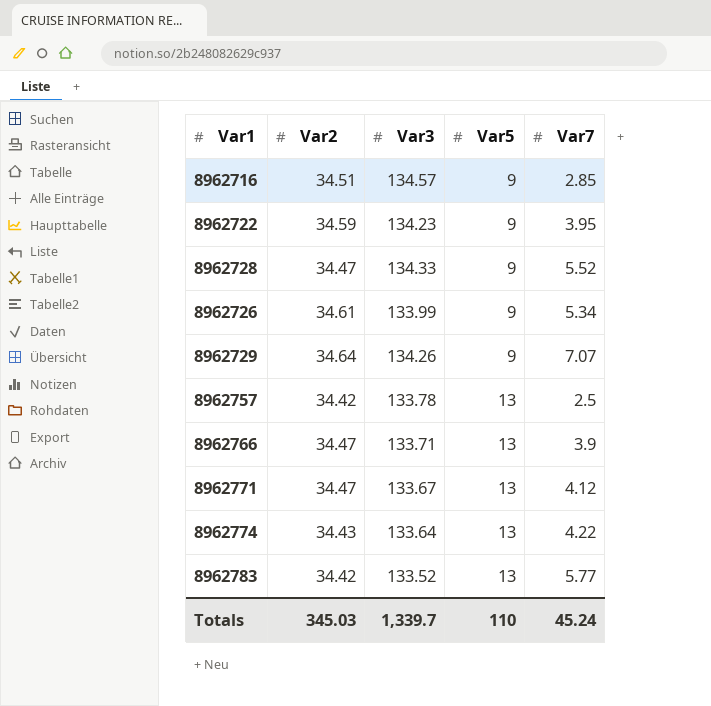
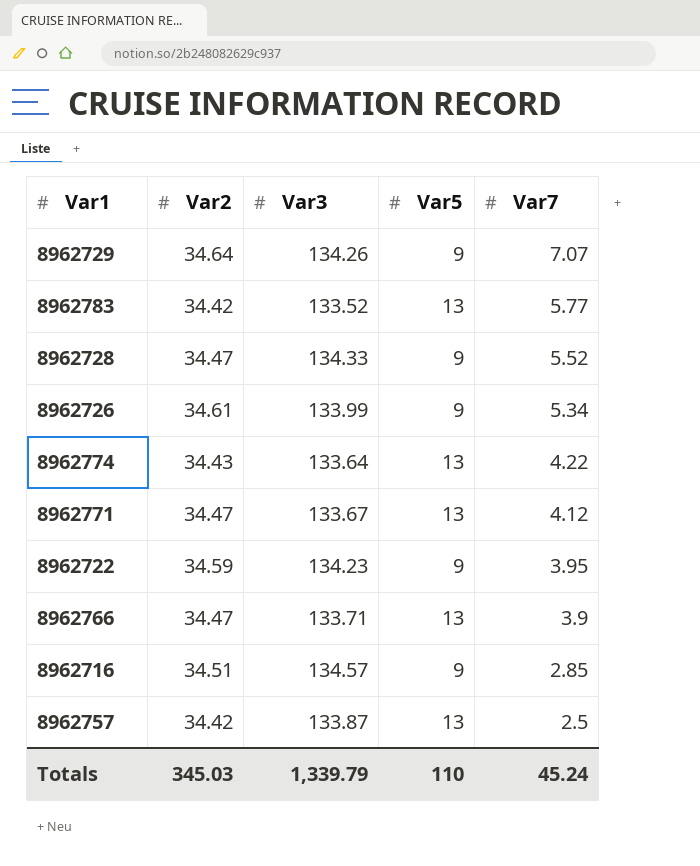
row order: Var5 ascending -> Var7 descending
8962757 | Var3: 133.78 -> 133.87
Totals | Var3: 1,339.7 -> 1,339.79

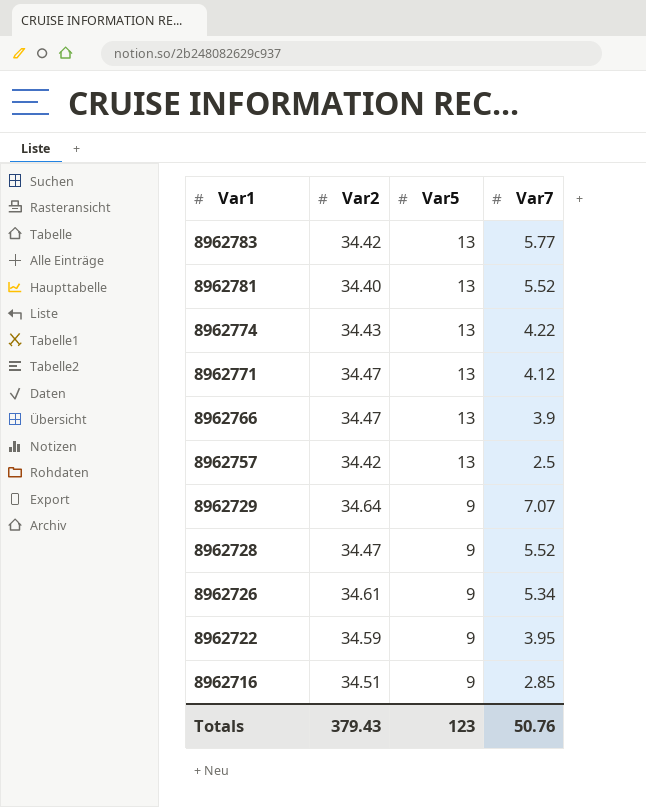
row order: Var7 descending -> Var1 descending
column Var3 | position: 3 -> none
row 8962781: none -> 34.40 | 13 | 5.52
Totals | Var2: 345.03 -> 379.43
Totals | Var5: 110 -> 123
Totals | Var7: 45.24 -> 50.76

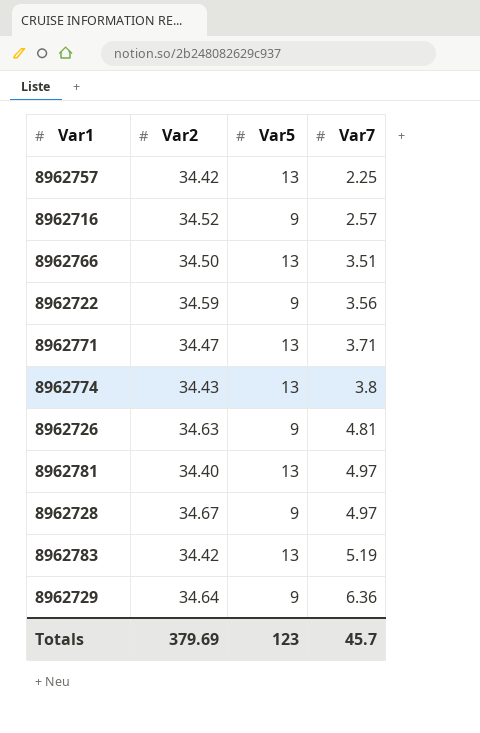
row order: Var1 descending -> Var7 ascending
8962757 | Var7: 2.5 -> 2.25
8962716 | Var2: 34.51 -> 34.52
8962716 | Var7: 2.85 -> 2.57
8962766 | Var2: 34.47 -> 34.50
8962766 | Var7: 3.9 -> 3.51
8962722 | Var7: 3.95 -> 3.56
8962771 | Var7: 4.12 -> 3.71
8962774 | Var7: 4.22 -> 3.8
8962726 | Var2: 34.61 -> 34.63
8962726 | Var7: 5.34 -> 4.81
8962781 | Var7: 5.52 -> 4.97
8962728 | Var2: 34.47 -> 34.67
8962728 | Var7: 5.52 -> 4.97
8962783 | Var7: 5.77 -> 5.19
8962729 | Var7: 7.07 -> 6.36
Totals | Var2: 379.43 -> 379.69
Totals | Var7: 50.76 -> 45.7

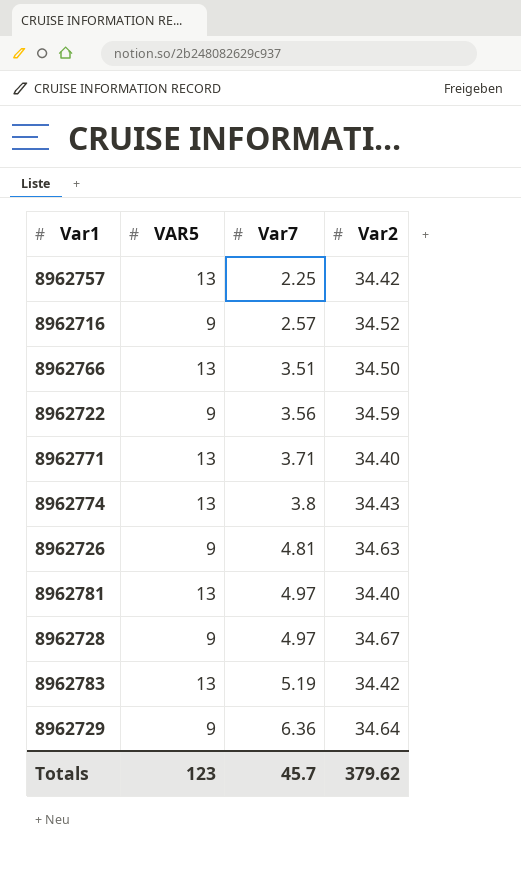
column name: Var5 -> VAR5
column Var2 | position: 2 -> 4
8962771 | Var2: 34.47 -> 34.40
Totals | Var2: 379.69 -> 379.62

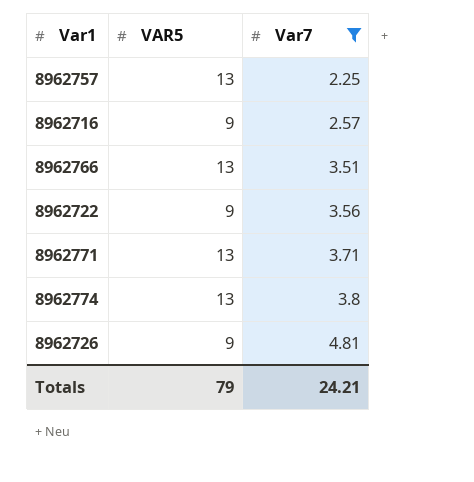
filter: none -> Var7 <= 4.81
column Var2 | position: 4 -> none
Totals | VAR5: 123 -> 79
Totals | Var7: 45.7 -> 24.21

